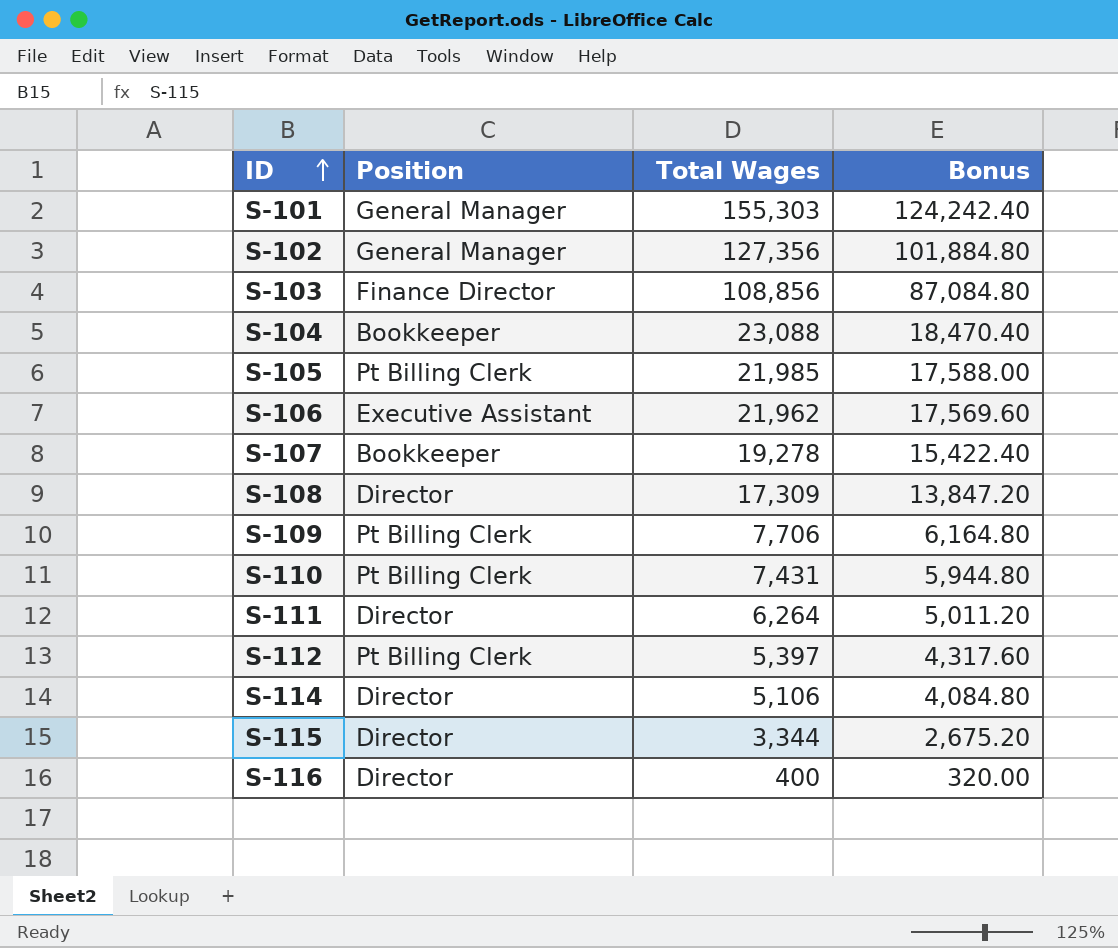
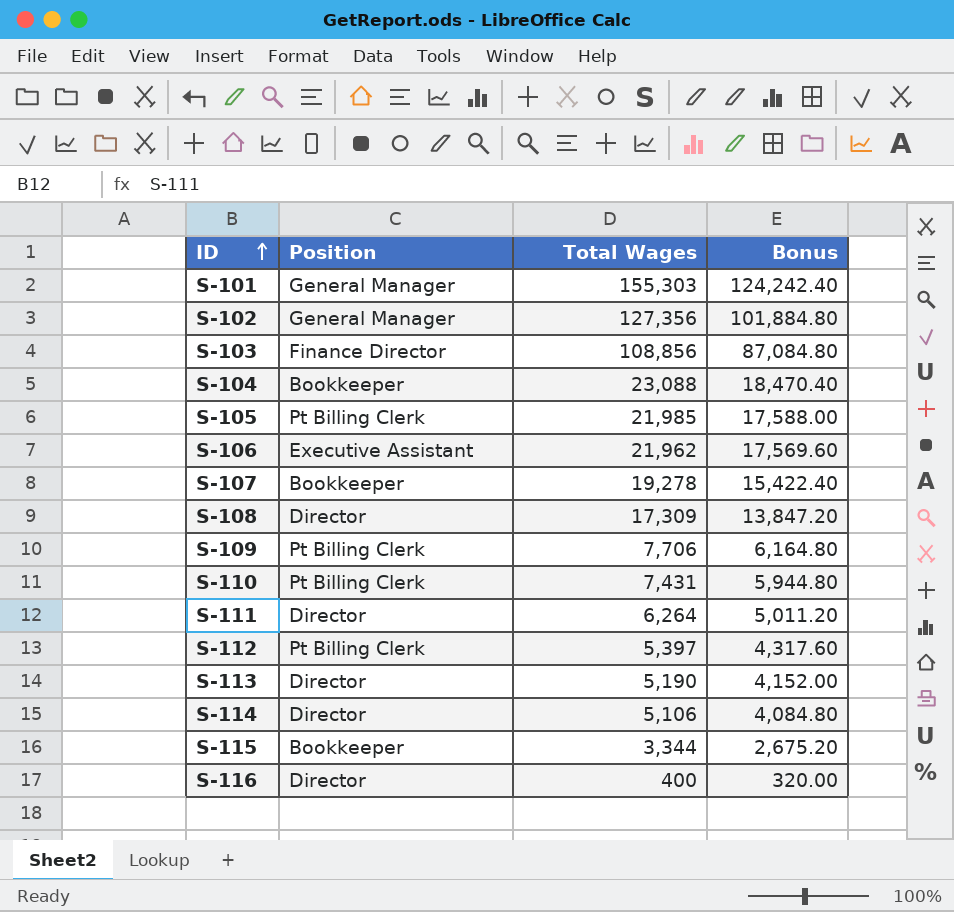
row S-113: none -> Director | 5,190 | 4,152.00
S-115 | Position: Director -> Bookkeeper

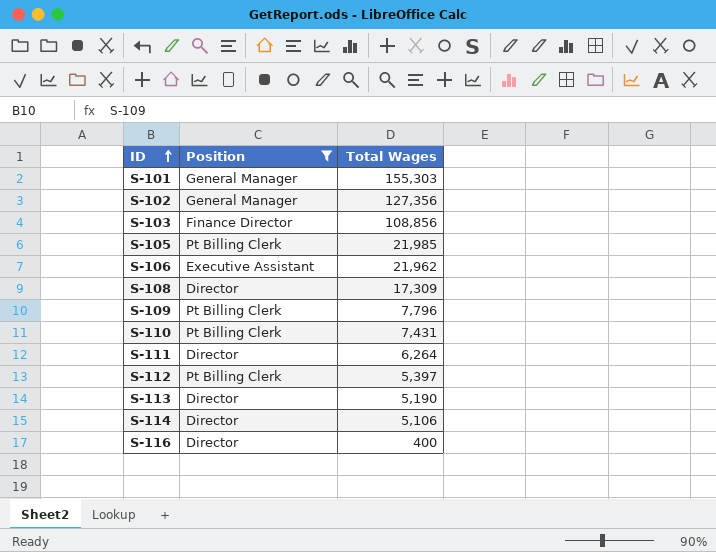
filter: none -> Position != Bookkeeper
column Bonus | formula: [Total Wages] * 0.8 -> none
S-109 | Total Wages: 7,706 -> 7,796

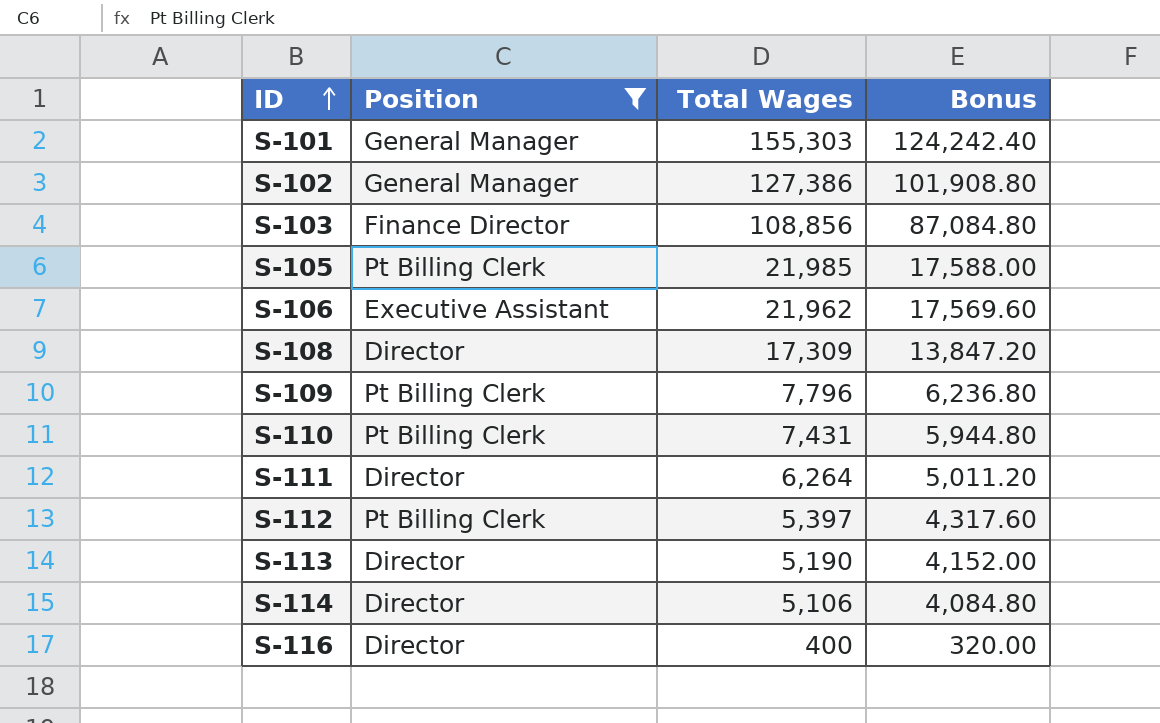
column Bonus | formula: none -> [Total Wages] * 0.8
S-102 | Total Wages: 127,356 -> 127,386

